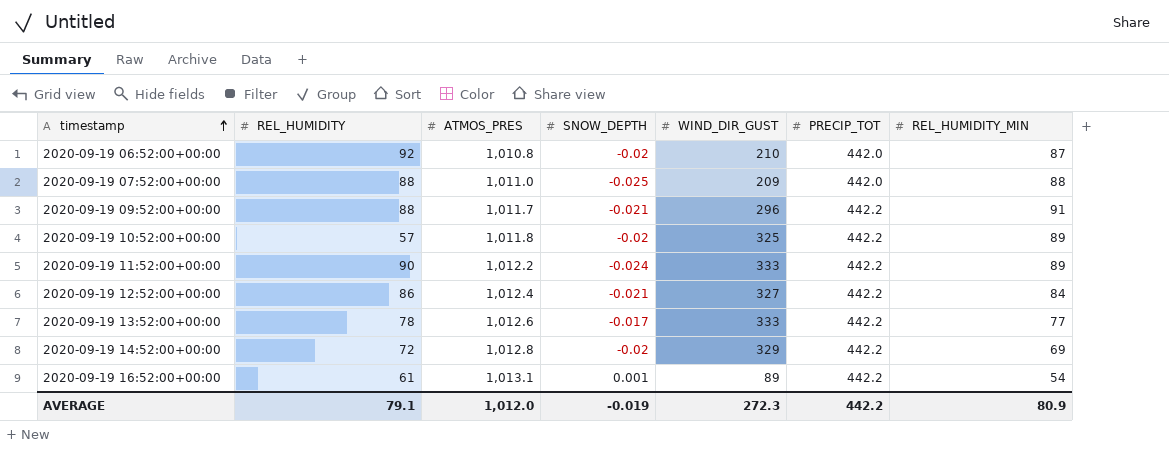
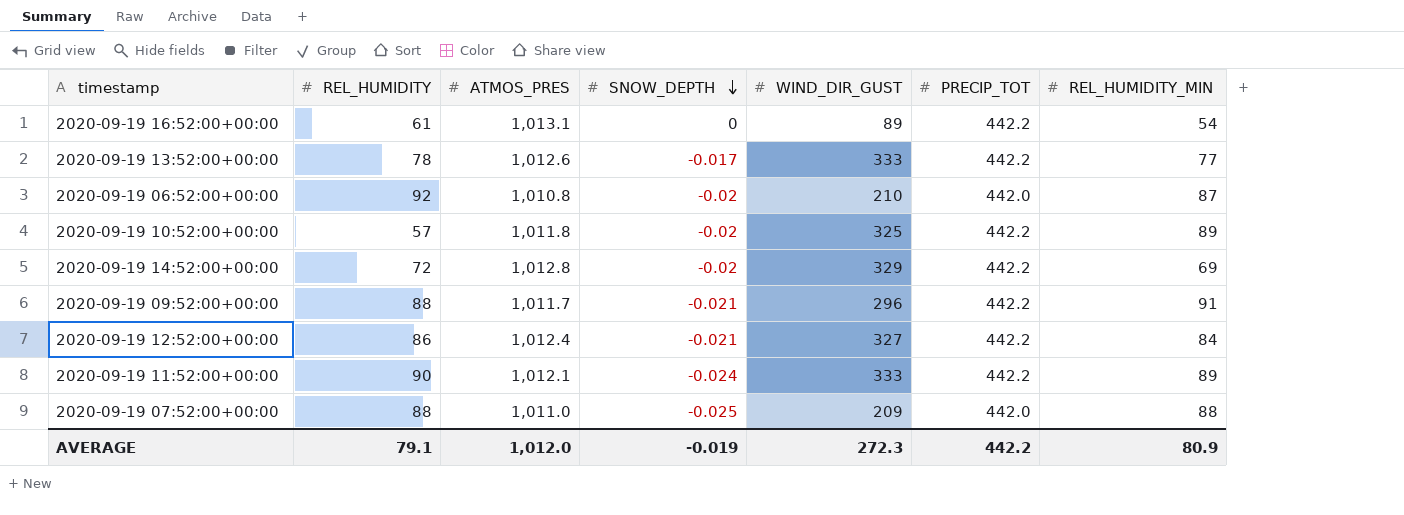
row order: timestamp ascending -> SNOW_DEPTH descending
2020-09-19 16:52:00+00:00 | SNOW_DEPTH: 0.001 -> 0
2020-09-19 11:52:00+00:00 | ATMOS_PRES: 1,012.2 -> 1,012.1

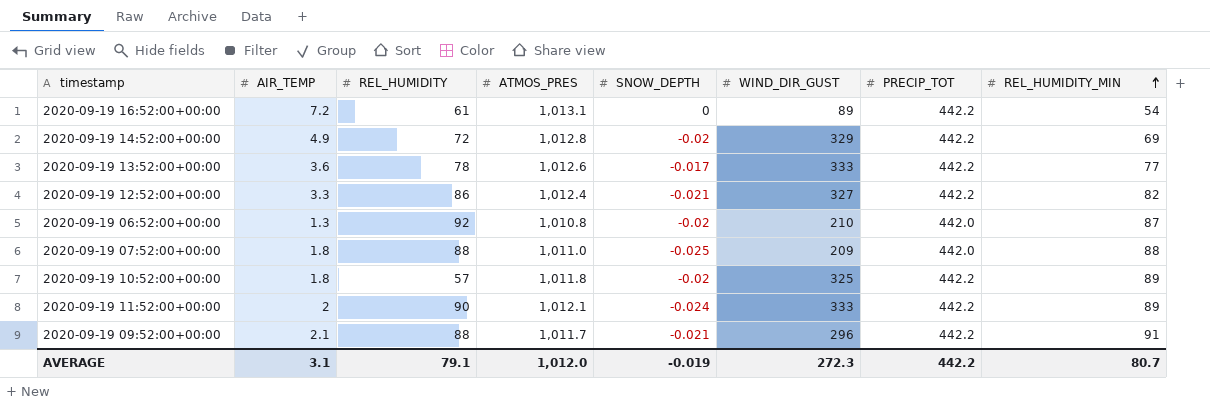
row order: SNOW_DEPTH descending -> REL_HUMIDITY_MIN ascending
column AIR_TEMP | position: none -> 2
2020-09-19 12:52:00+00:00 | REL_HUMIDITY_MIN: 84 -> 82
AVERAGE | REL_HUMIDITY_MIN: 80.9 -> 80.7

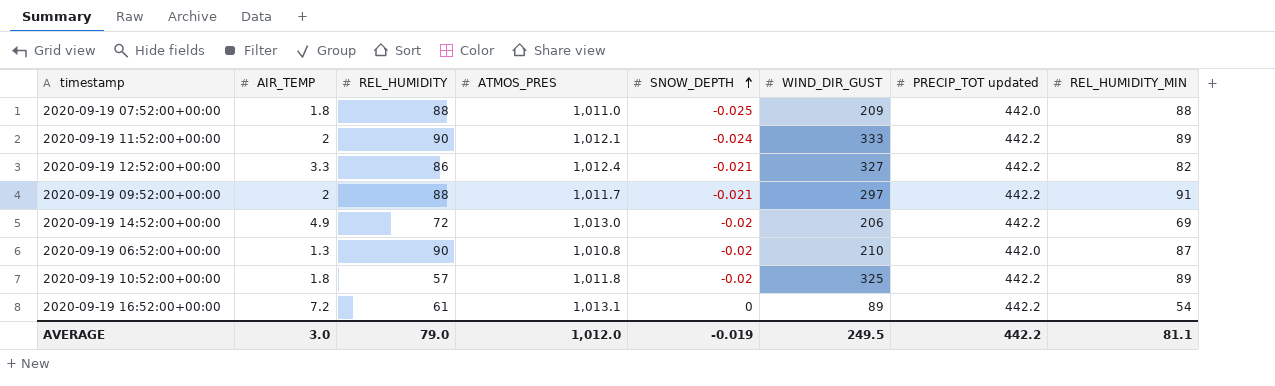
row order: REL_HUMIDITY_MIN ascending -> SNOW_DEPTH ascending
column name: PRECIP_TOT -> PRECIP_TOT updated
row 2020-09-19 13:52:00+00:00: 3.6 | 78 | 1,012.6 | -0.017 | 333 | 442.2 | 77 -> none
2020-09-19 09:52:00+00:00 | AIR_TEMP: 2.1 -> 2
2020-09-19 09:52:00+00:00 | WIND_DIR_GUST: 296 -> 297
2020-09-19 14:52:00+00:00 | ATMOS_PRES: 1,012.8 -> 1,013.0
2020-09-19 14:52:00+00:00 | WIND_DIR_GUST: 329 -> 206
2020-09-19 06:52:00+00:00 | REL_HUMIDITY: 92 -> 90
AVERAGE | AIR_TEMP: 3.1 -> 3.0
AVERAGE | REL_HUMIDITY: 79.1 -> 79.0
AVERAGE | WIND_DIR_GUST: 272.3 -> 249.5
AVERAGE | REL_HUMIDITY_MIN: 80.7 -> 81.1

